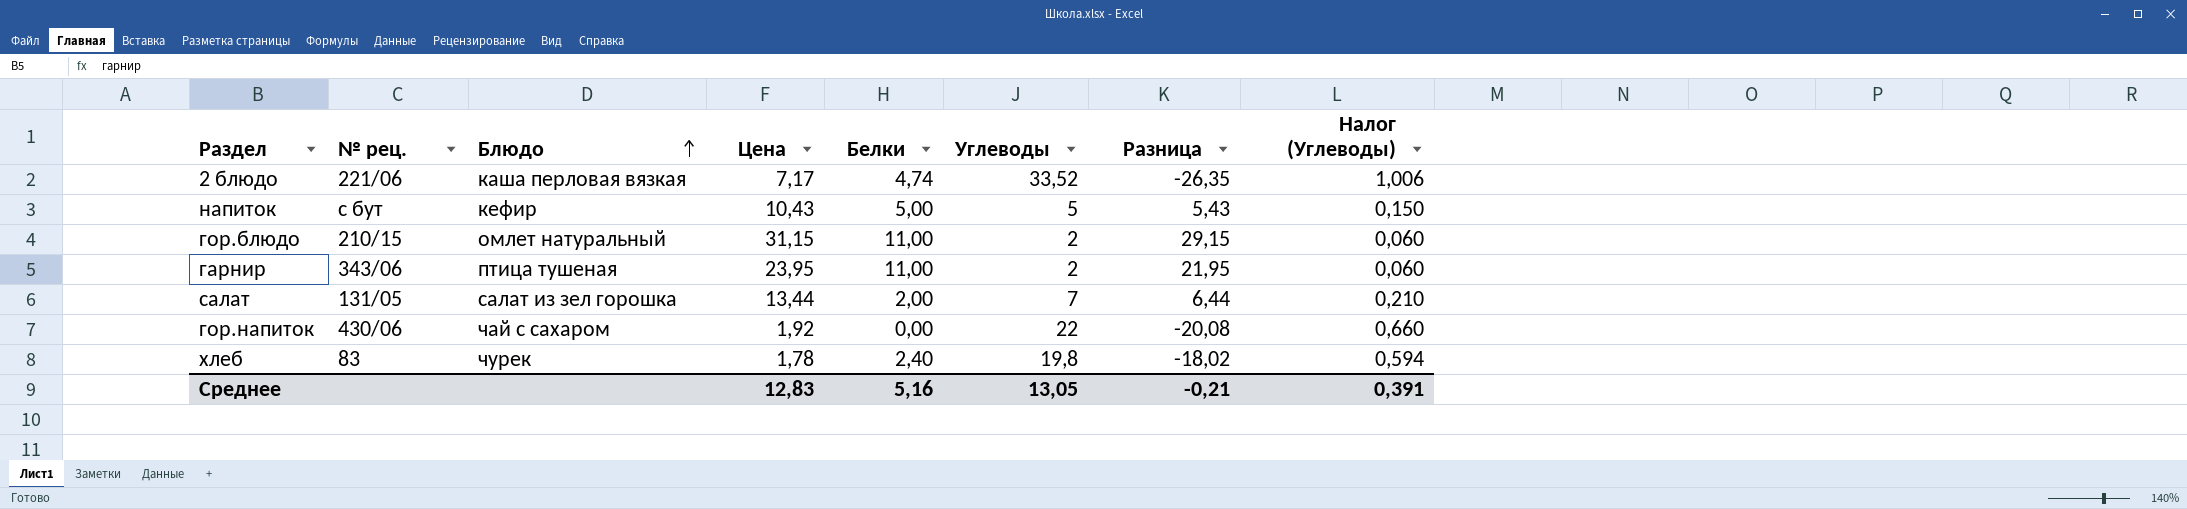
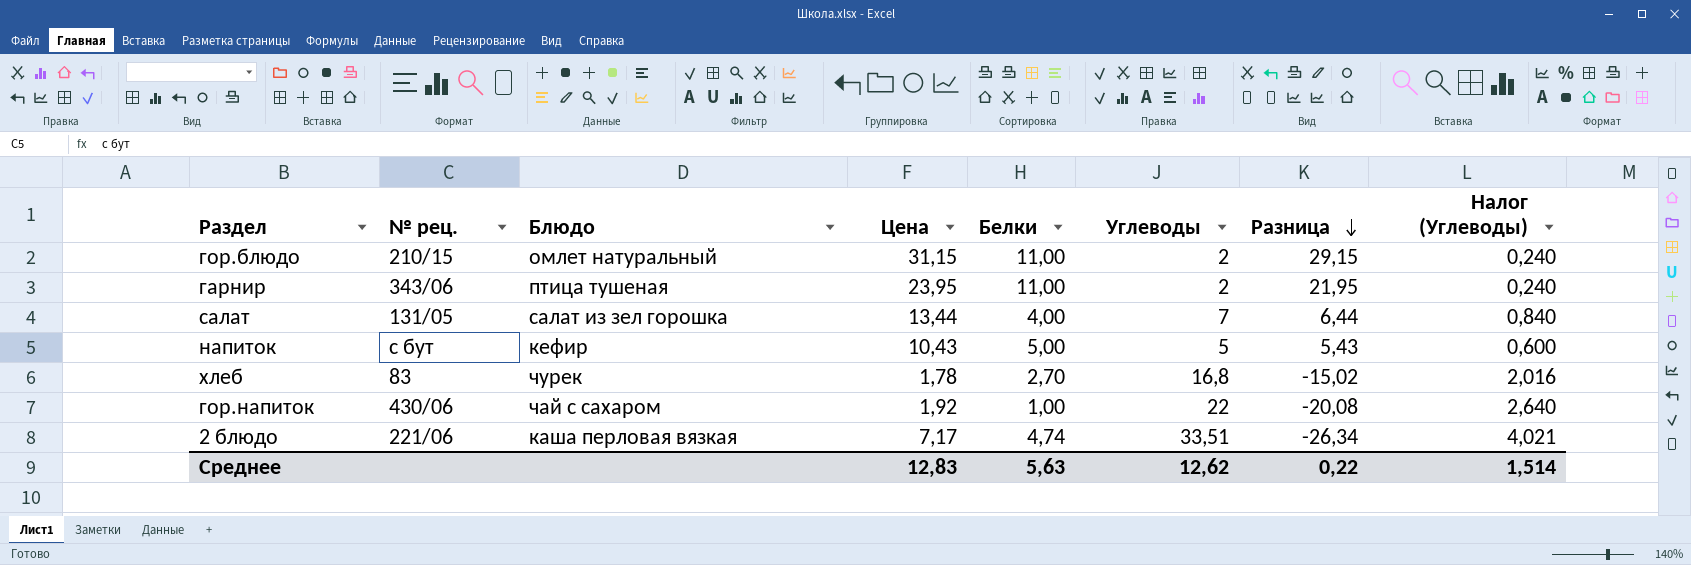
row order: Блюдо ascending -> Разница descending
column Налог (Углеводы) | formula: [Углеводы] * 0,03 -> [Углеводы] * 0,12
салат | Белки: 2,00 -> 4,00
хлеб | Белки: 2,40 -> 2,70
хлеб | Углеводы: 19,8 -> 16,8
хлеб | Разница: -18,02 -> -15,02
гор.напиток | Белки: 0,00 -> 1,00
2 блюдо | Углеводы: 33,52 -> 33,51
2 блюдо | Разница: -26,35 -> -26,34
Среднее | Белки: 5,16 -> 5,63
Среднее | Углеводы: 13,05 -> 12,62
Среднее | Разница: -0,21 -> 0,22
Среднее | Налог (Углеводы): 0,391 -> 1,514

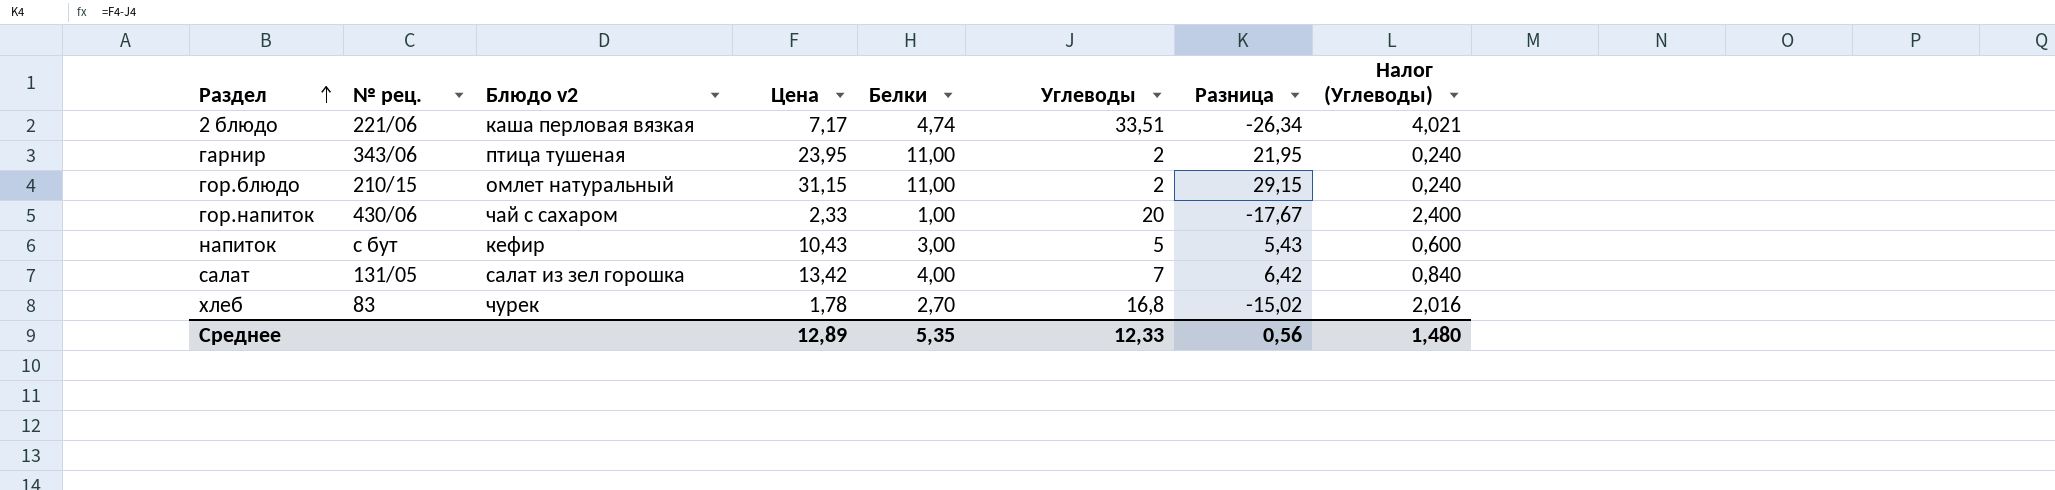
row order: Разница descending -> Раздел ascending
column name: Блюдо -> Блюдо v2
гор.напиток | Цена: 1,92 -> 2,33
гор.напиток | Углеводы: 22 -> 20
гор.напиток | Разница: -20,08 -> -17,67
гор.напиток | Налог (Углеводы): 2,640 -> 2,400
напиток | Белки: 5,00 -> 3,00
салат | Цена: 13,44 -> 13,42
салат | Разница: 6,44 -> 6,42
Среднее | Цена: 12,83 -> 12,89
Среднее | Белки: 5,63 -> 5,35
Среднее | Углеводы: 12,62 -> 12,33
Среднее | Разница: 0,22 -> 0,56
Среднее | Налог (Углеводы): 1,514 -> 1,480

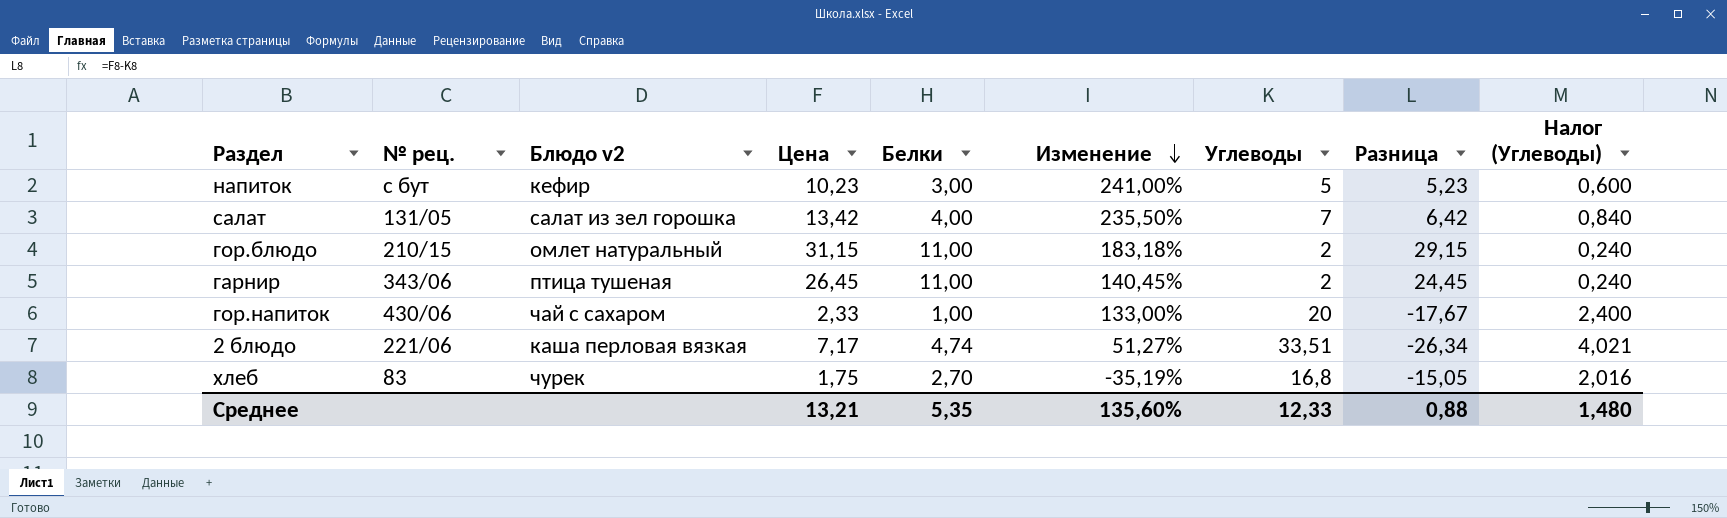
row order: Раздел ascending -> Изменение descending
column Изменение | formula: none -> ([Цена] - [Белки]) / [Белки]
напиток | Цена: 10,43 -> 10,23
напиток | Разница: 5,43 -> 5,23
гарнир | Цена: 23,95 -> 26,45
гарнир | Разница: 21,95 -> 24,45
хлеб | Цена: 1,78 -> 1,75
хлеб | Разница: -15,02 -> -15,05
Среднее | Цена: 12,89 -> 13,21
Среднее | Разница: 0,56 -> 0,88

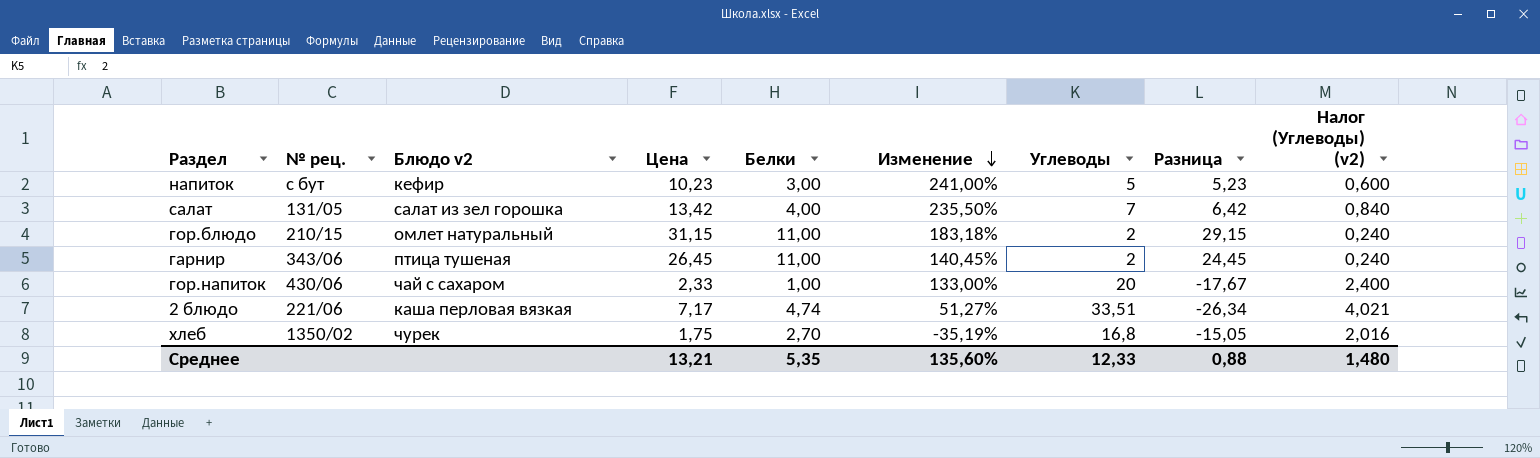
column name: Налог (Углеводы) -> Налог (Углеводы) (v2)
хлеб | № рец.: 83 -> 1350/02

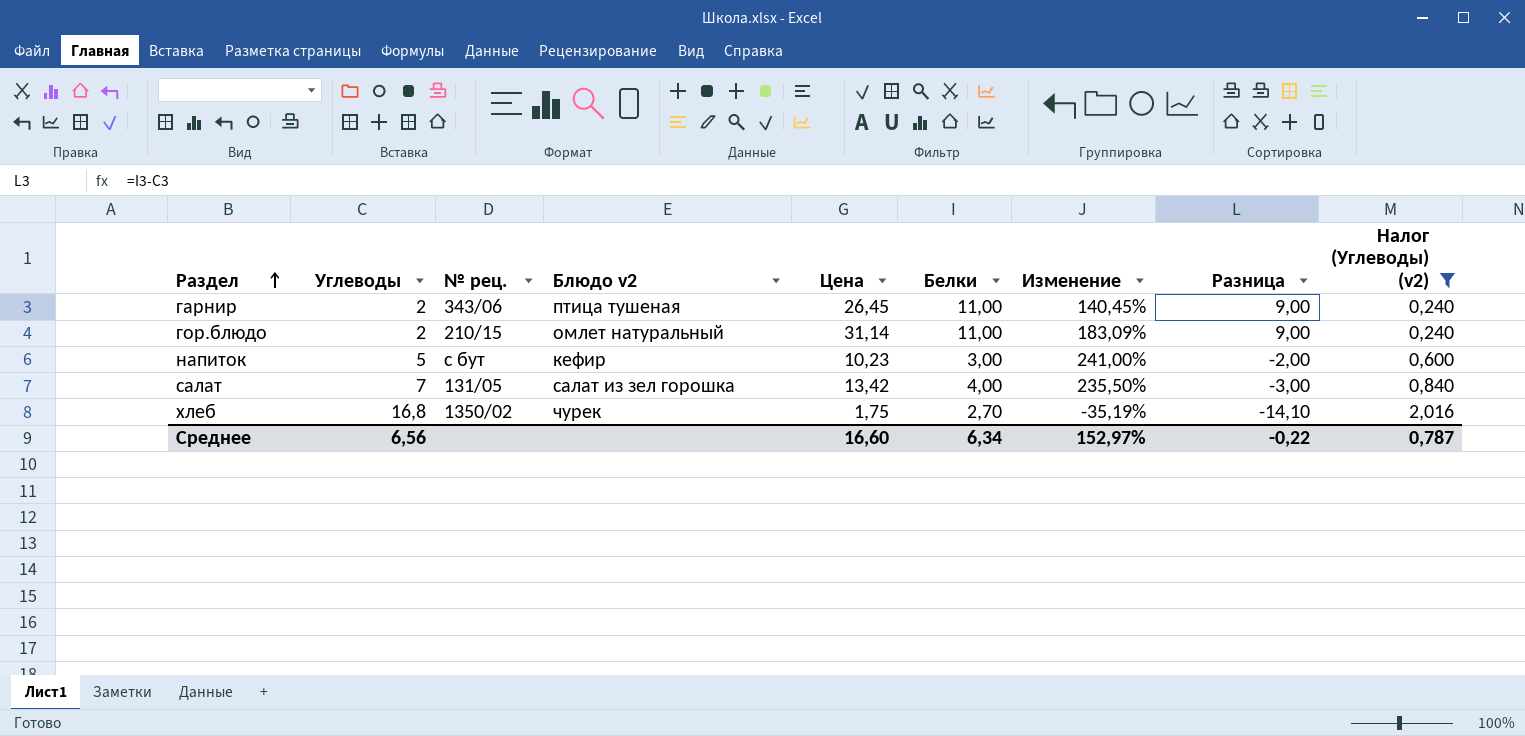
filter: none -> Налог (Углеводы) (v2) <= 2,016
row order: Изменение descending -> Раздел ascending
column Углеводы | position: 7 -> 2
column Разница | formula: [Цена] - [Углеводы] -> [Белки] - [Углеводы]
гор.блюдо | Цена: 31,15 -> 31,14
гор.блюдо | Изменение: 183,18% -> 183,09%
Среднее | Углеводы: 12,33 -> 6,56
Среднее | Цена: 13,21 -> 16,60
Среднее | Белки: 5,35 -> 6,34
Среднее | Изменение: 135,60% -> 152,97%
Среднее | Разница: 0,88 -> -0,22
Среднее | Налог (Углеводы) (v2): 1,480 -> 0,787

